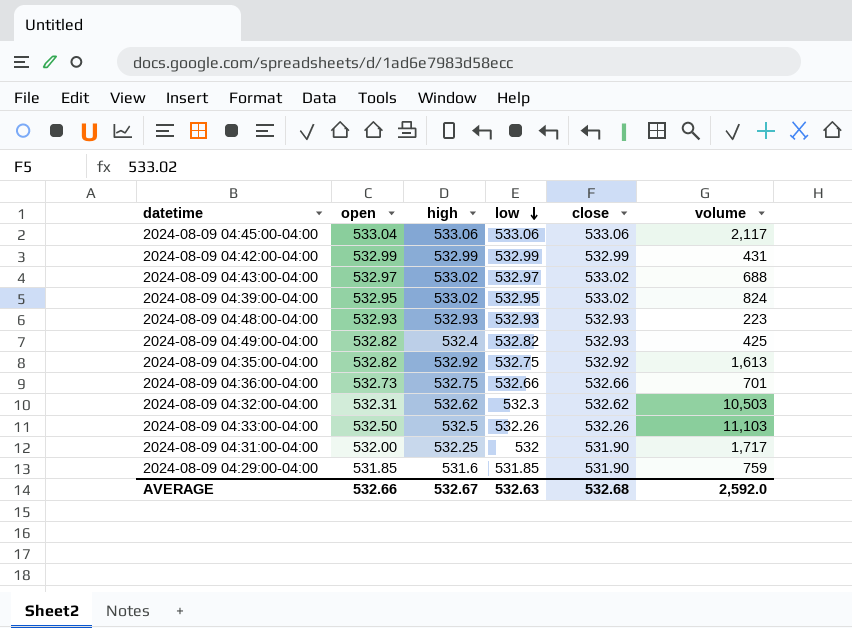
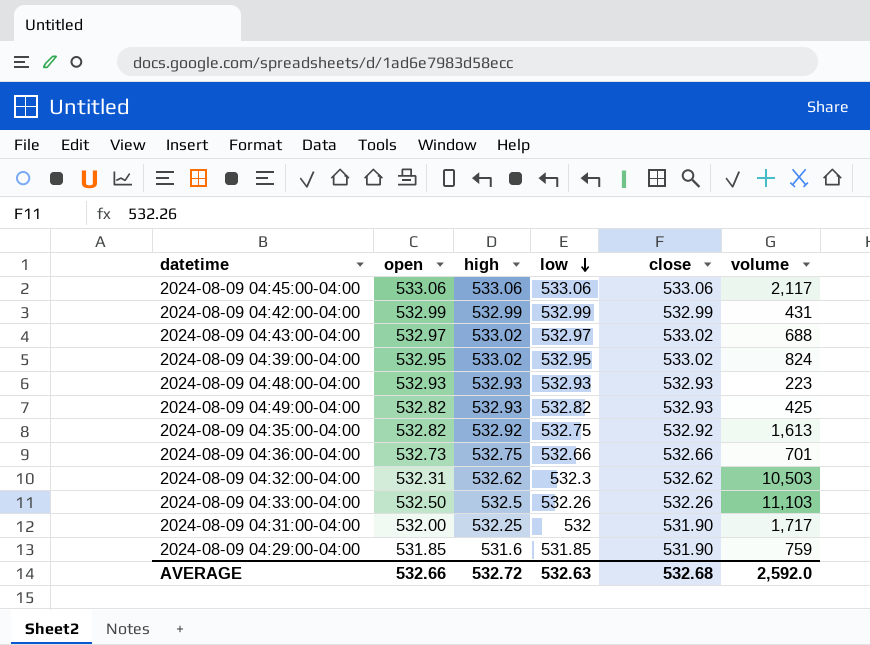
2024-08-09 04:45:00-04:00 | open: 533.04 -> 533.06
2024-08-09 04:49:00-04:00 | high: 532.4 -> 532.93
AVERAGE | high: 532.67 -> 532.72

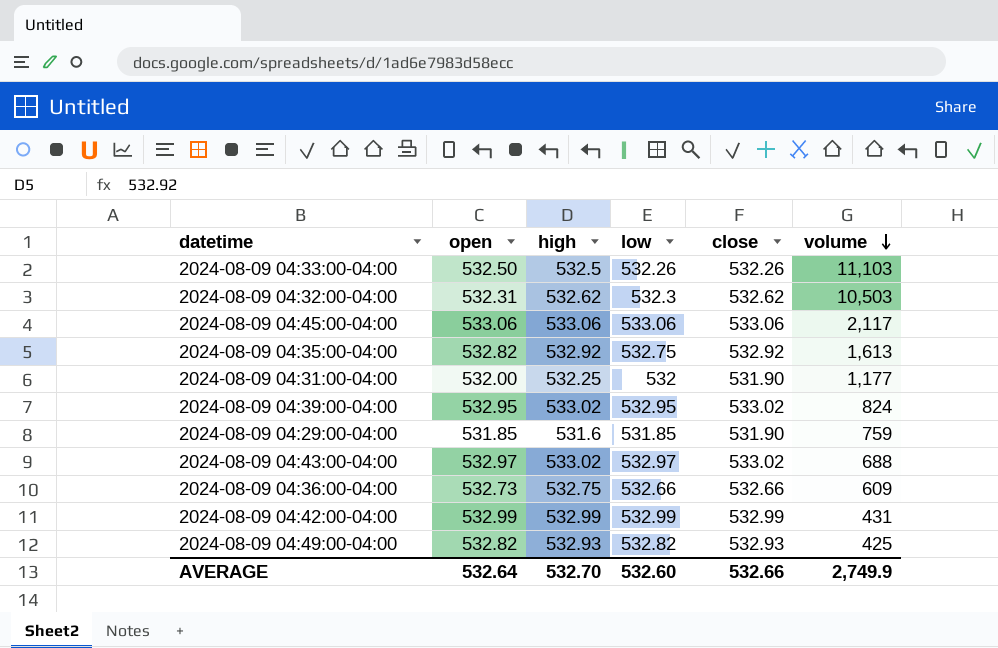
row order: low descending -> volume descending
row 2024-08-09 04:48:00-04:00: 532.93 | 532.93 | 532.93 | 532.93 | 223 -> none
2024-08-09 04:31:00-04:00 | volume: 1,717 -> 1,177
2024-08-09 04:36:00-04:00 | volume: 701 -> 609
AVERAGE | open: 532.66 -> 532.64
AVERAGE | high: 532.72 -> 532.70
AVERAGE | low: 532.63 -> 532.60
AVERAGE | close: 532.68 -> 532.66
AVERAGE | volume: 2,592.0 -> 2,749.9

